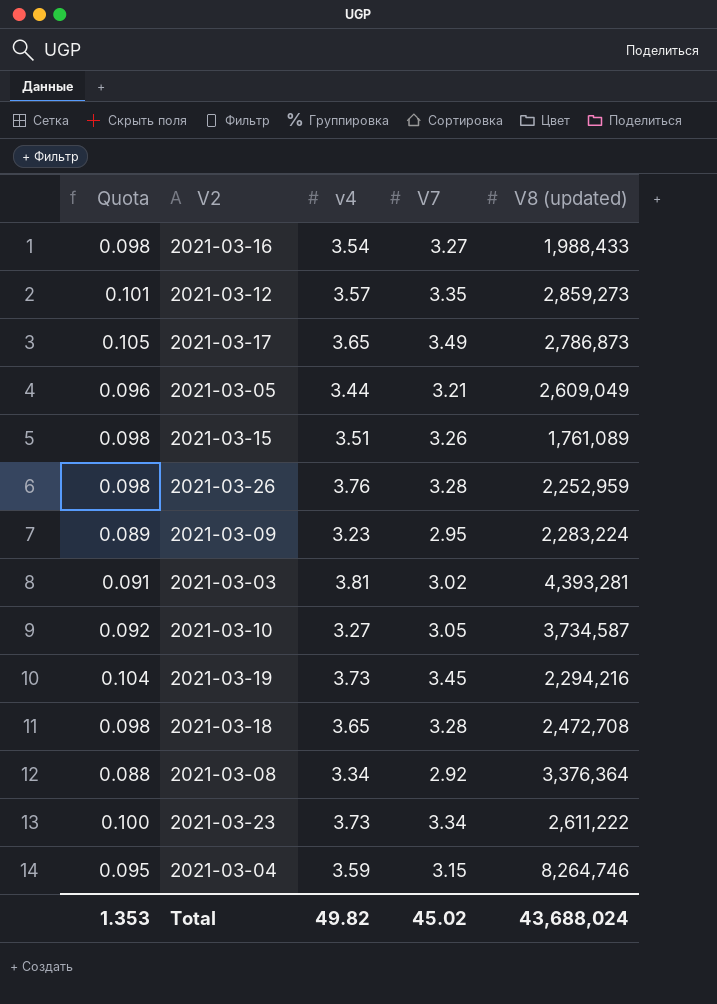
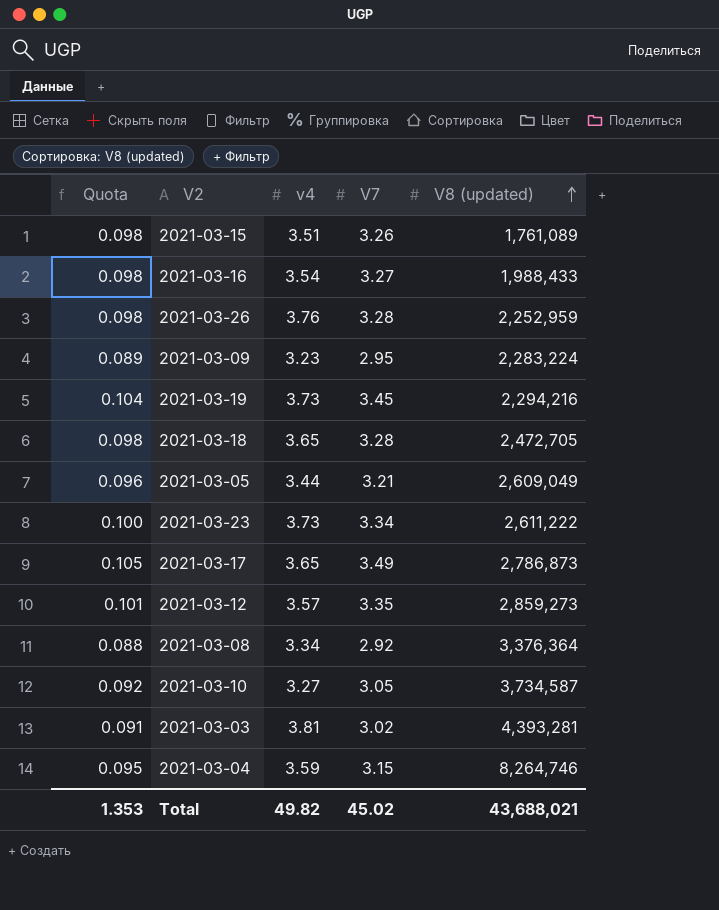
row order: none -> V8 (updated) ascending
2021-03-18 | V8 (updated): 2,472,708 -> 2,472,705
Total | V8 (updated): 43,688,024 -> 43,688,021

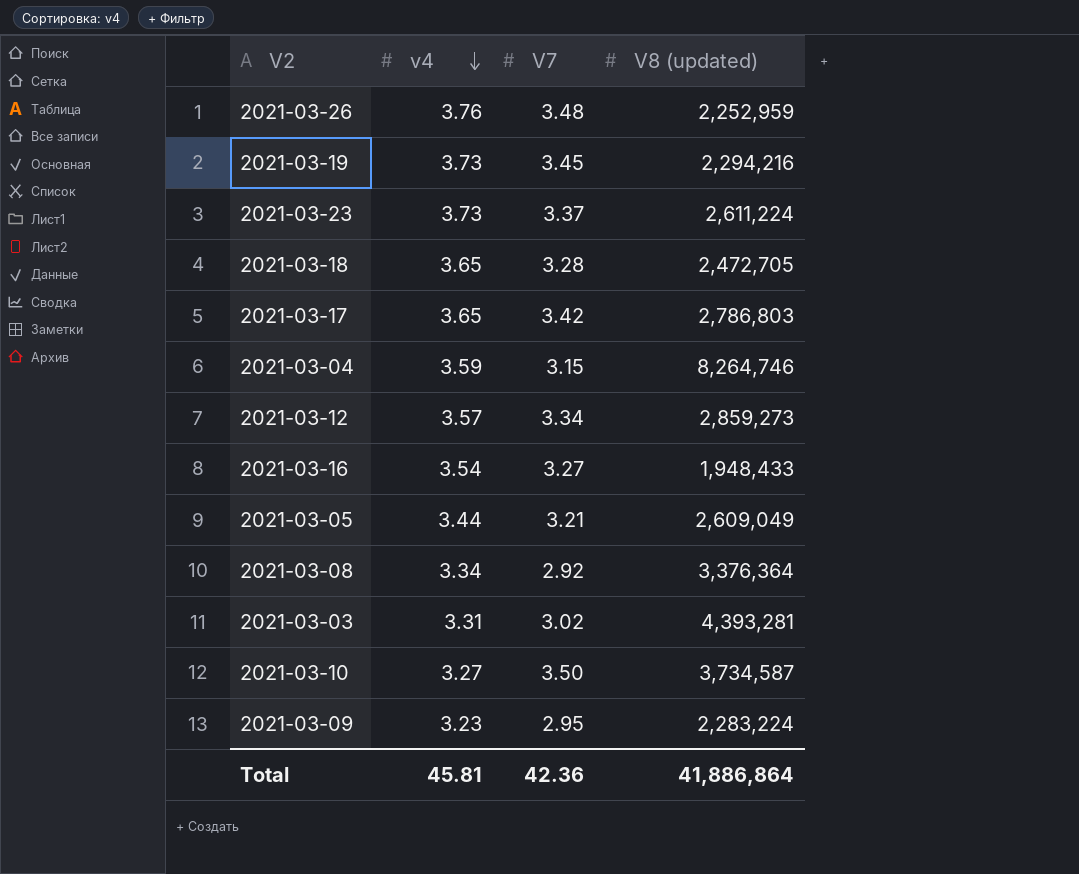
row order: V8 (updated) ascending -> v4 descending
column Quota | formula: [V7] * 0.03 -> none
row 2021-03-15: 0.098 | 3.51 | 3.26 | 1,761,089 -> none
2021-03-26 | V7: 3.28 -> 3.48
2021-03-23 | V7: 3.34 -> 3.37
2021-03-23 | V8 (updated): 2,611,222 -> 2,611,224
2021-03-17 | V7: 3.49 -> 3.42
2021-03-17 | V8 (updated): 2,786,873 -> 2,786,803
2021-03-12 | V7: 3.35 -> 3.34
2021-03-16 | V8 (updated): 1,988,433 -> 1,948,433
2021-03-03 | v4: 3.81 -> 3.31
2021-03-10 | V7: 3.05 -> 3.50
Total | v4: 49.82 -> 45.81
Total | V7: 45.02 -> 42.36
Total | V8 (updated): 43,688,021 -> 41,886,864

